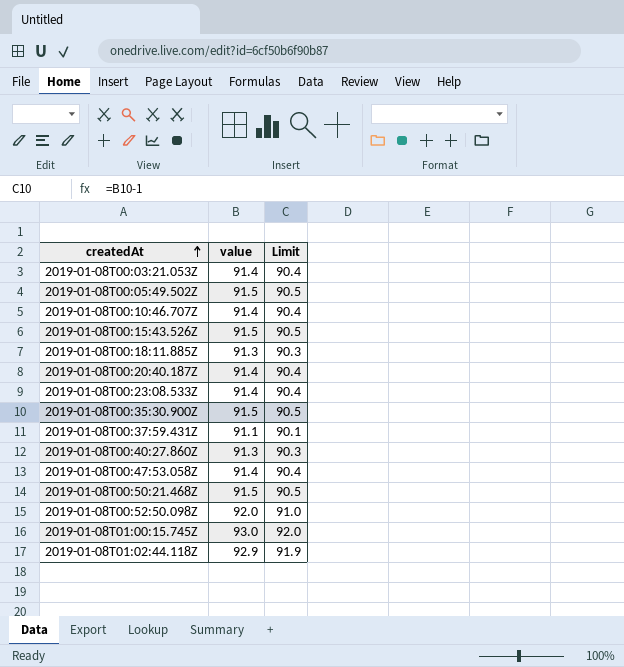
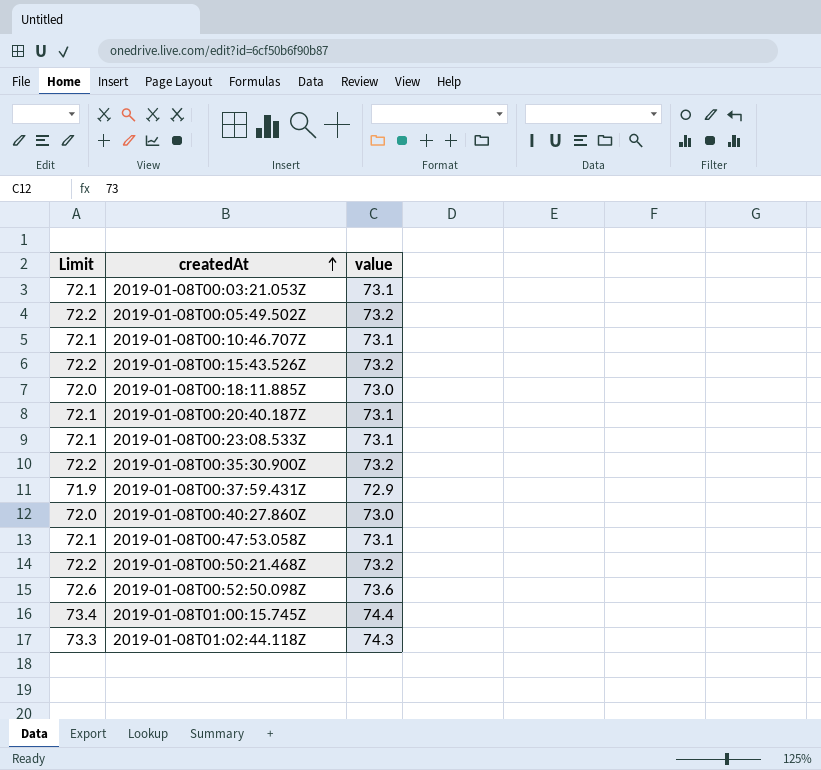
column Limit | position: 3 -> 1
2019-01-08T00:03:21.053Z | Limit: 90.4 -> 72.1
2019-01-08T00:03:21.053Z | value: 91.4 -> 73.1
2019-01-08T00:05:49.502Z | Limit: 90.5 -> 72.2
2019-01-08T00:05:49.502Z | value: 91.5 -> 73.2
2019-01-08T00:10:46.707Z | Limit: 90.4 -> 72.1
2019-01-08T00:10:46.707Z | value: 91.4 -> 73.1
2019-01-08T00:15:43.526Z | Limit: 90.5 -> 72.2
2019-01-08T00:15:43.526Z | value: 91.5 -> 73.2
2019-01-08T00:18:11.885Z | Limit: 90.3 -> 72.0
2019-01-08T00:18:11.885Z | value: 91.3 -> 73.0
2019-01-08T00:20:40.187Z | Limit: 90.4 -> 72.1
2019-01-08T00:20:40.187Z | value: 91.4 -> 73.1
2019-01-08T00:23:08.533Z | Limit: 90.4 -> 72.1
2019-01-08T00:23:08.533Z | value: 91.4 -> 73.1
2019-01-08T00:35:30.900Z | Limit: 90.5 -> 72.2
2019-01-08T00:35:30.900Z | value: 91.5 -> 73.2
2019-01-08T00:37:59.431Z | Limit: 90.1 -> 71.9
2019-01-08T00:37:59.431Z | value: 91.1 -> 72.9
2019-01-08T00:40:27.860Z | Limit: 90.3 -> 72.0
2019-01-08T00:40:27.860Z | value: 91.3 -> 73.0
2019-01-08T00:47:53.058Z | Limit: 90.4 -> 72.1
2019-01-08T00:47:53.058Z | value: 91.4 -> 73.1
2019-01-08T00:50:21.468Z | Limit: 90.5 -> 72.2
2019-01-08T00:50:21.468Z | value: 91.5 -> 73.2
2019-01-08T00:52:50.098Z | Limit: 91.0 -> 72.6
2019-01-08T00:52:50.098Z | value: 92.0 -> 73.6
2019-01-08T01:00:15.745Z | Limit: 92.0 -> 73.4
2019-01-08T01:00:15.745Z | value: 93.0 -> 74.4
2019-01-08T01:02:44.118Z | Limit: 91.9 -> 73.3
2019-01-08T01:02:44.118Z | value: 92.9 -> 74.3

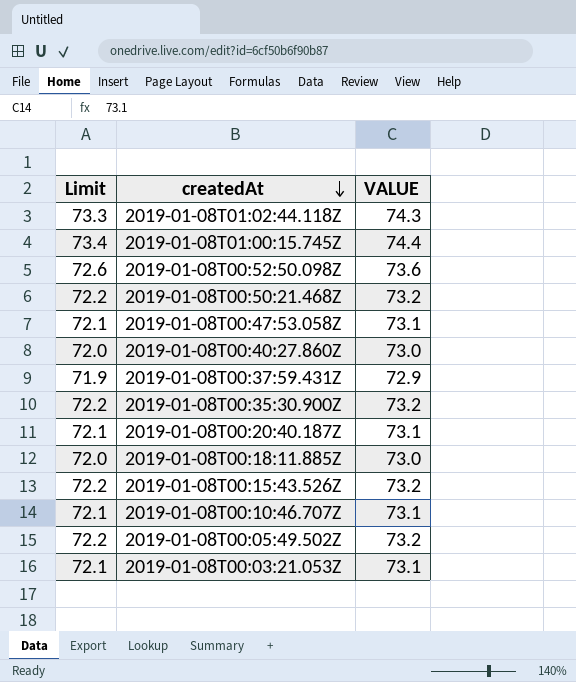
row order: createdAt ascending -> createdAt descending
column name: value -> VALUE
row 2019-01-08T00:23:08.533Z: 72.1 | 73.1 -> none

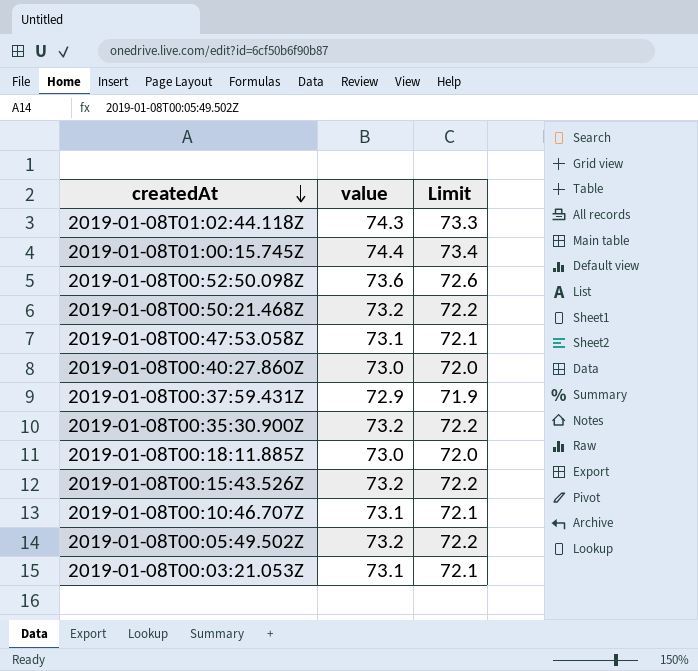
column name: VALUE -> value
column Limit | position: 1 -> 3
row 2019-01-08T00:20:40.187Z: 72.1 | 73.1 -> none

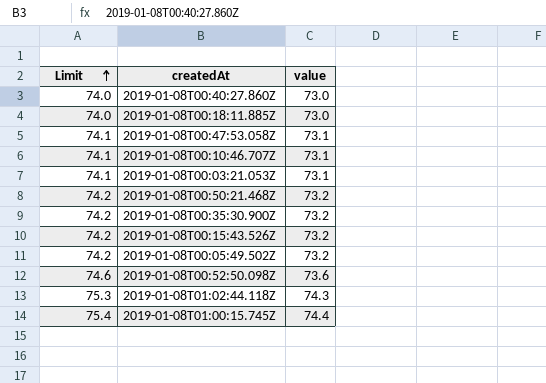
row order: createdAt descending -> Limit ascending
column Limit | formula: [value] - 1 -> [value] + 1
column Limit | position: 3 -> 1
row 2019-01-08T00:37:59.431Z: 72.9 | 71.9 -> none

